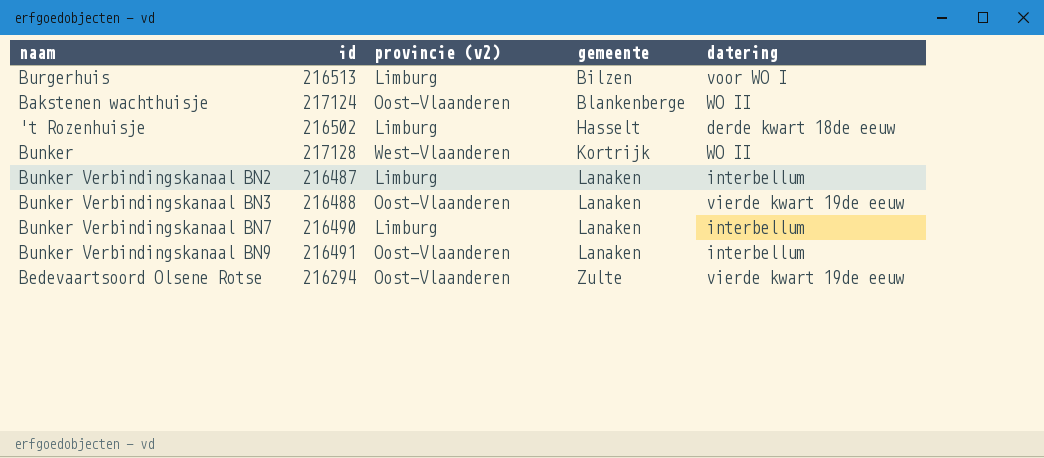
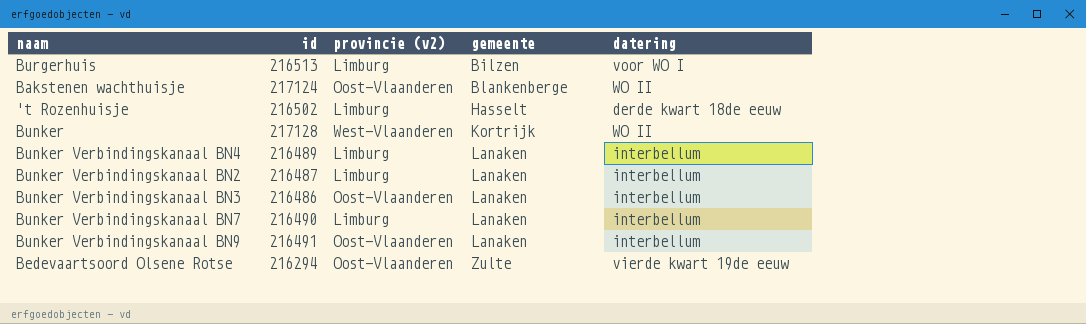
row Bunker Verbindingskanaal BN4: none -> 216489 | Limburg | Lanaken | interbellum
Bunker Verbindingskanaal BN3 | id: 216488 -> 216486
Bunker Verbindingskanaal BN3 | datering: vierde kwart 19de eeuw -> interbellum

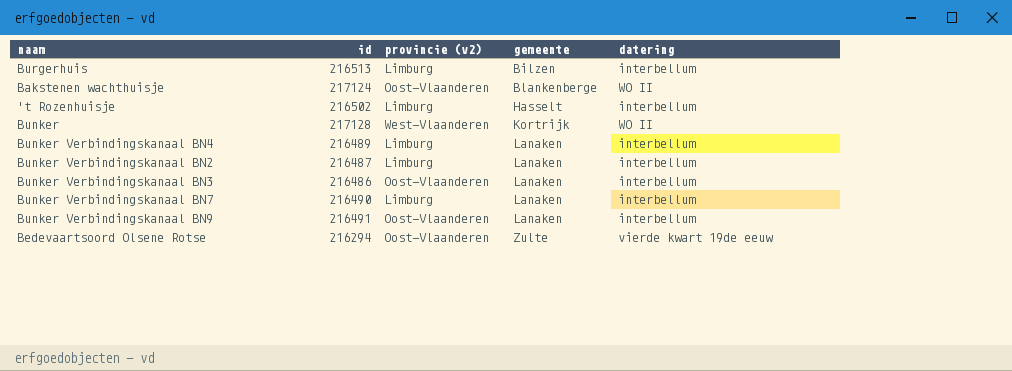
Burgerhuis | datering: voor WO I -> interbellum
't Rozenhuisje | datering: derde kwart 18de eeuw -> interbellum

